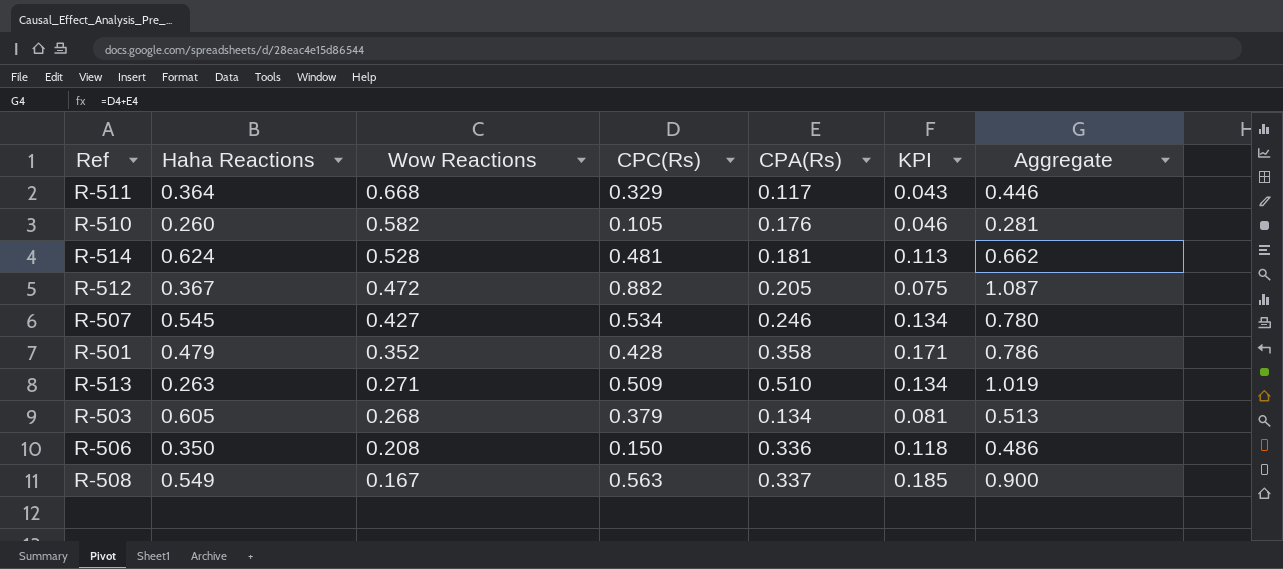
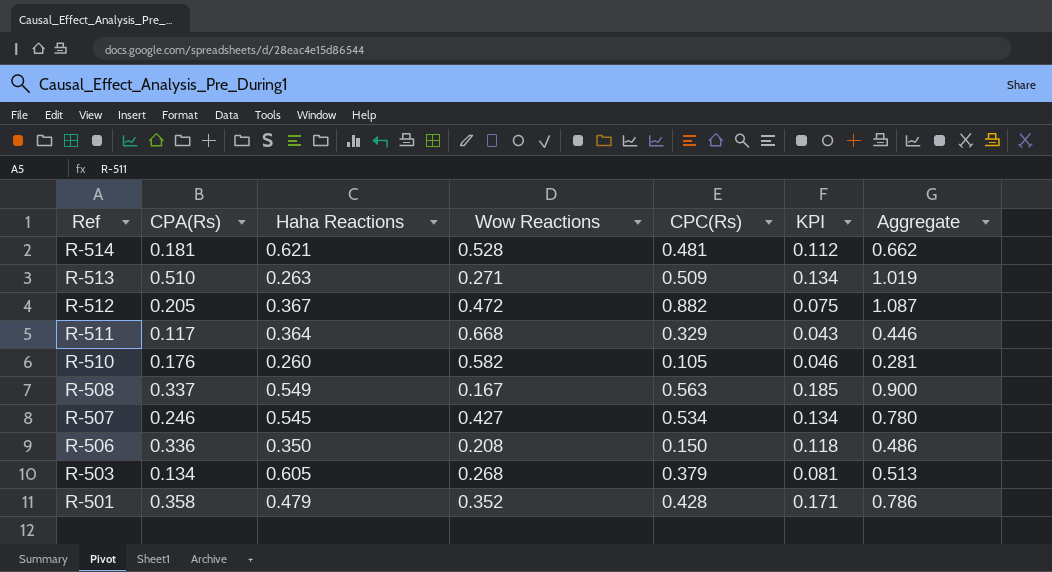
row order: Wow Reactions descending -> Ref descending
column CPA(Rs) | position: 5 -> 2
R-514 | Haha Reactions: 0.624 -> 0.621
R-514 | KPI: 0.113 -> 0.112

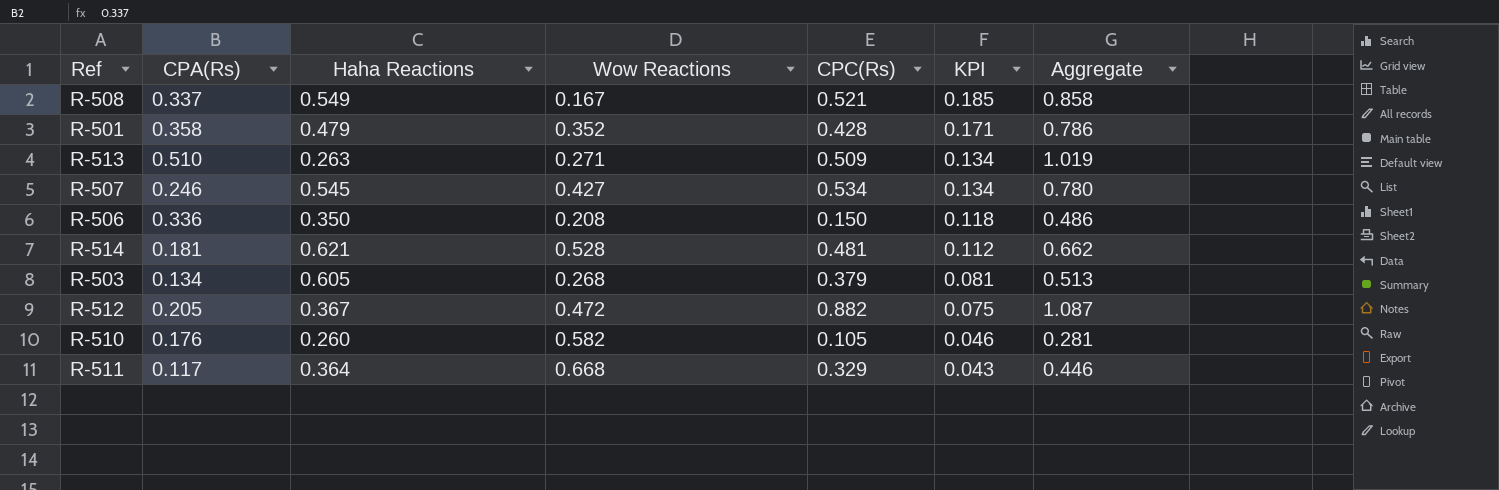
row order: Ref descending -> KPI descending
R-508 | CPC(Rs): 0.563 -> 0.521
R-508 | Aggregate: 0.900 -> 0.858

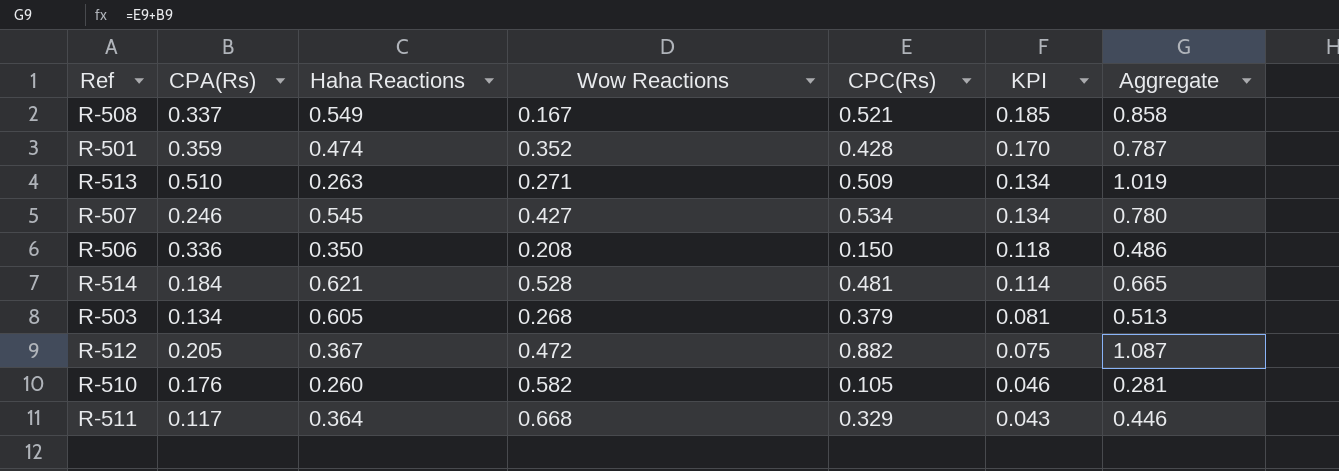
R-501 | CPA(Rs): 0.358 -> 0.359
R-501 | Haha Reactions: 0.479 -> 0.474
R-501 | KPI: 0.171 -> 0.170
R-501 | Aggregate: 0.786 -> 0.787
R-514 | CPA(Rs): 0.181 -> 0.184
R-514 | KPI: 0.112 -> 0.114
R-514 | Aggregate: 0.662 -> 0.665

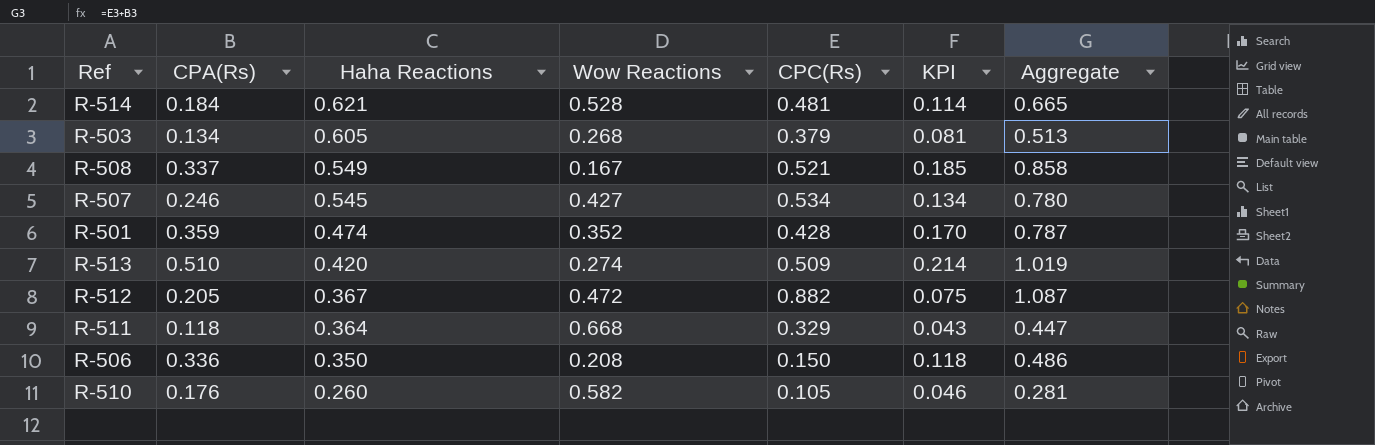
row order: KPI descending -> Haha Reactions descending
R-513 | Haha Reactions: 0.263 -> 0.420
R-513 | Wow Reactions: 0.271 -> 0.274
R-513 | KPI: 0.134 -> 0.214
R-511 | CPA(Rs): 0.117 -> 0.118
R-511 | Aggregate: 0.446 -> 0.447

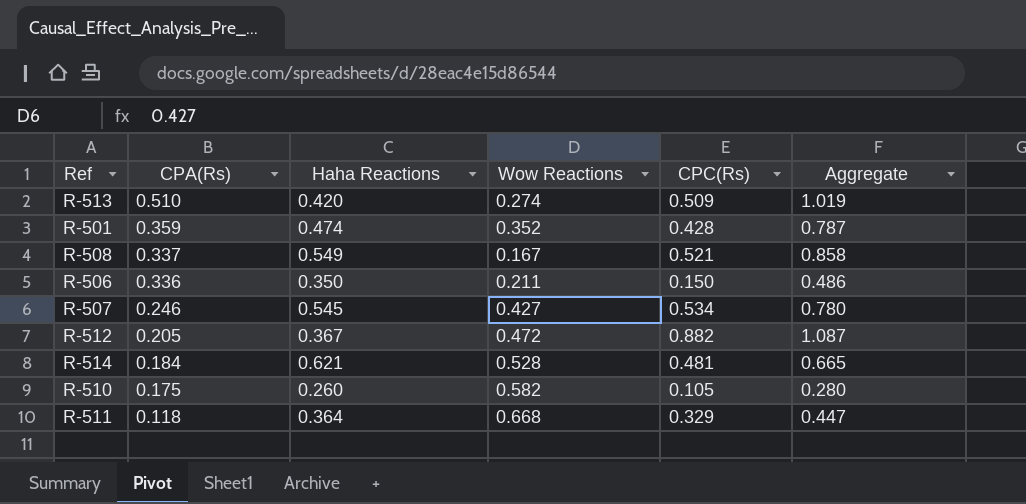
row order: Haha Reactions descending -> CPA(Rs) descending
column KPI | formula: [CPA(Rs)] * [Haha Reactions] -> none
row R-503: 0.134 | 0.605 | 0.268 | 0.379 | 0.081 | 0.513 -> none
R-506 | Wow Reactions: 0.208 -> 0.211
R-510 | CPA(Rs): 0.176 -> 0.175
R-510 | Aggregate: 0.281 -> 0.280

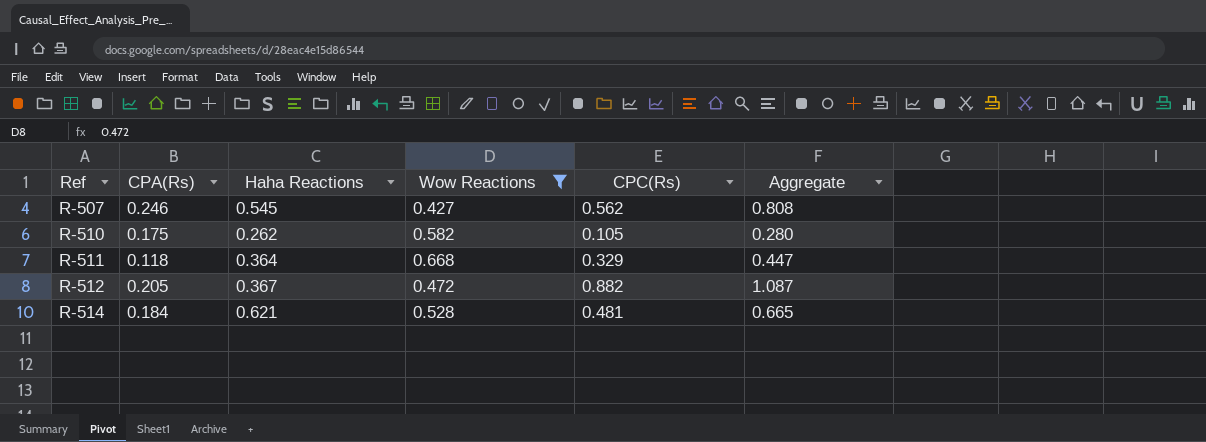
filter: none -> Wow Reactions >= 0.427
row order: CPA(Rs) descending -> Ref ascending
R-507 | CPC(Rs): 0.534 -> 0.562
R-507 | Aggregate: 0.780 -> 0.808
R-510 | Haha Reactions: 0.260 -> 0.262

